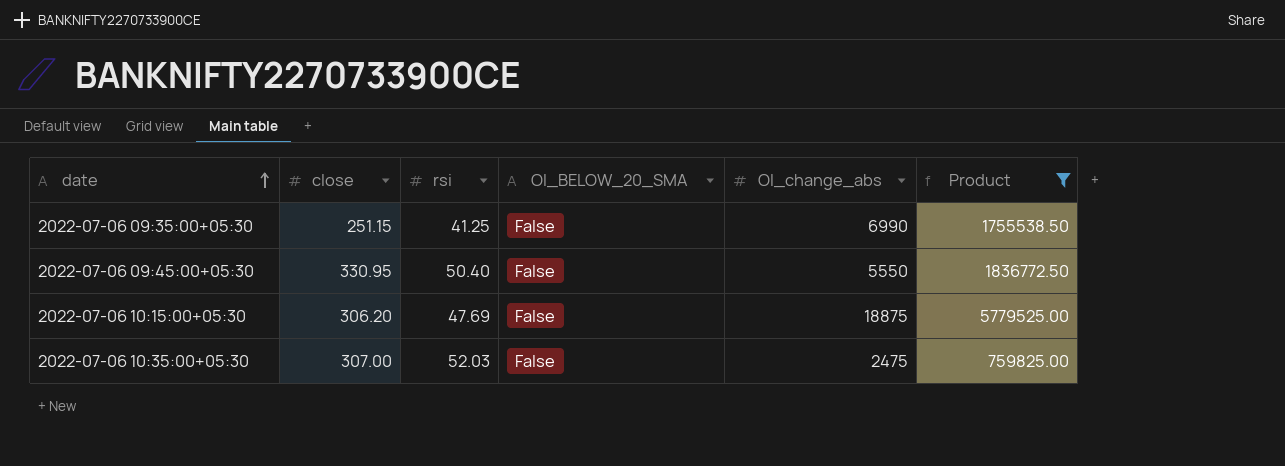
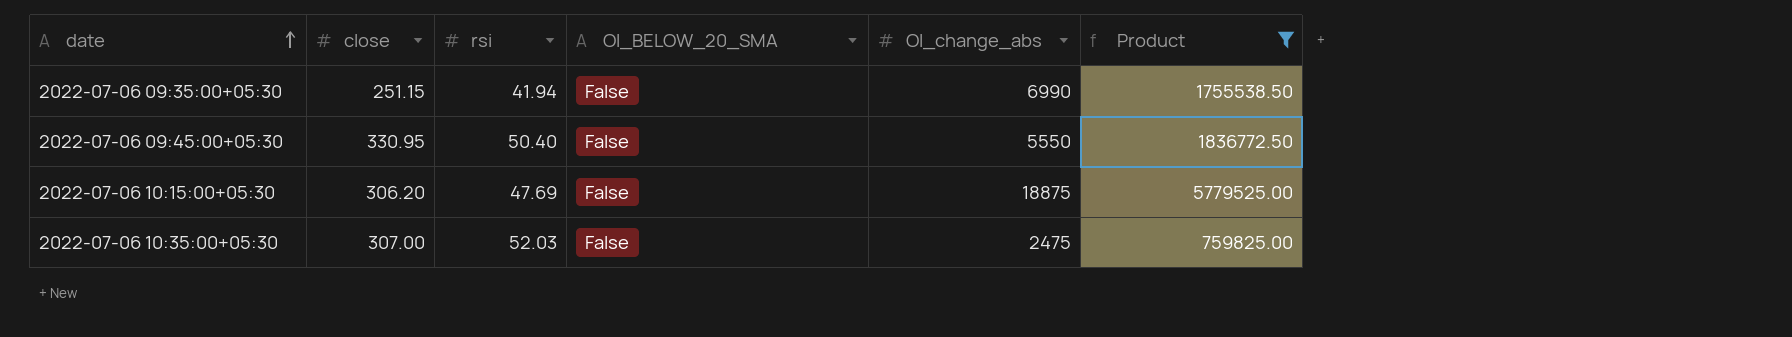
2022-07-06 09:35:00+05:30 | rsi: 41.25 -> 41.94

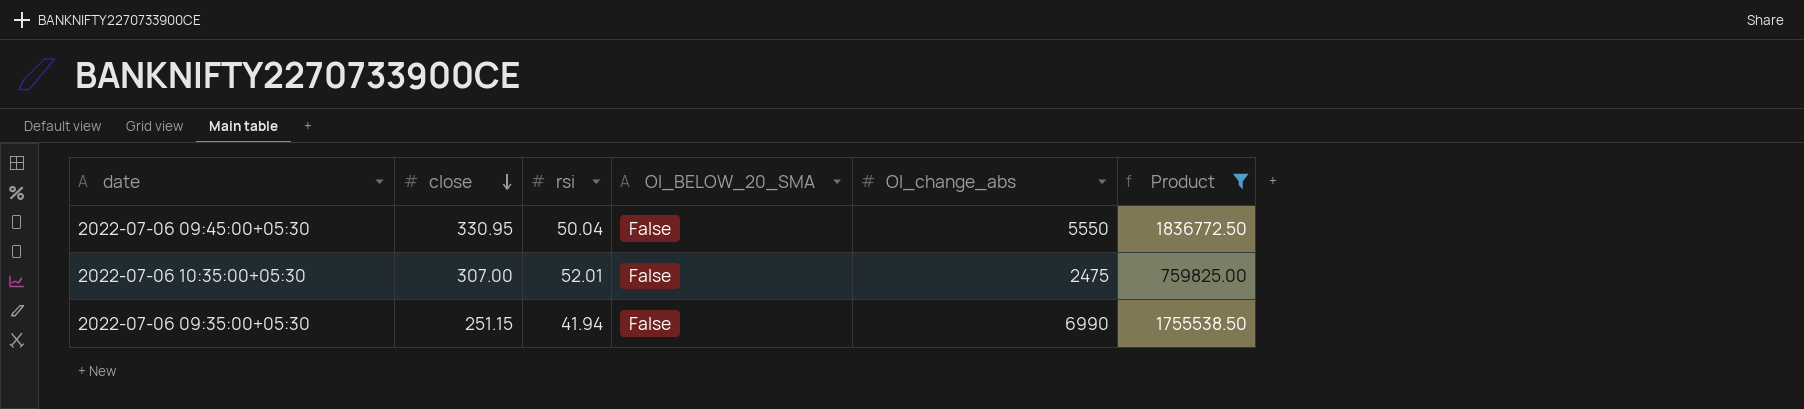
row order: date ascending -> close descending
row 2022-07-06 10:15:00+05:30: 306.20 | 47.69 | False | 18875 | 5779525.00 -> none
2022-07-06 09:45:00+05:30 | rsi: 50.40 -> 50.04
2022-07-06 10:35:00+05:30 | rsi: 52.03 -> 52.01

